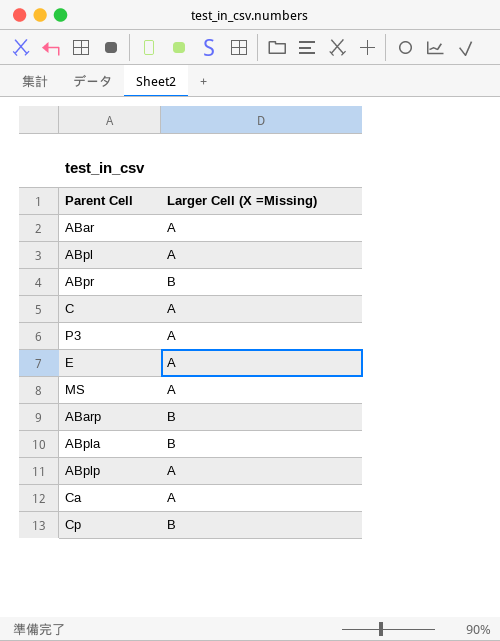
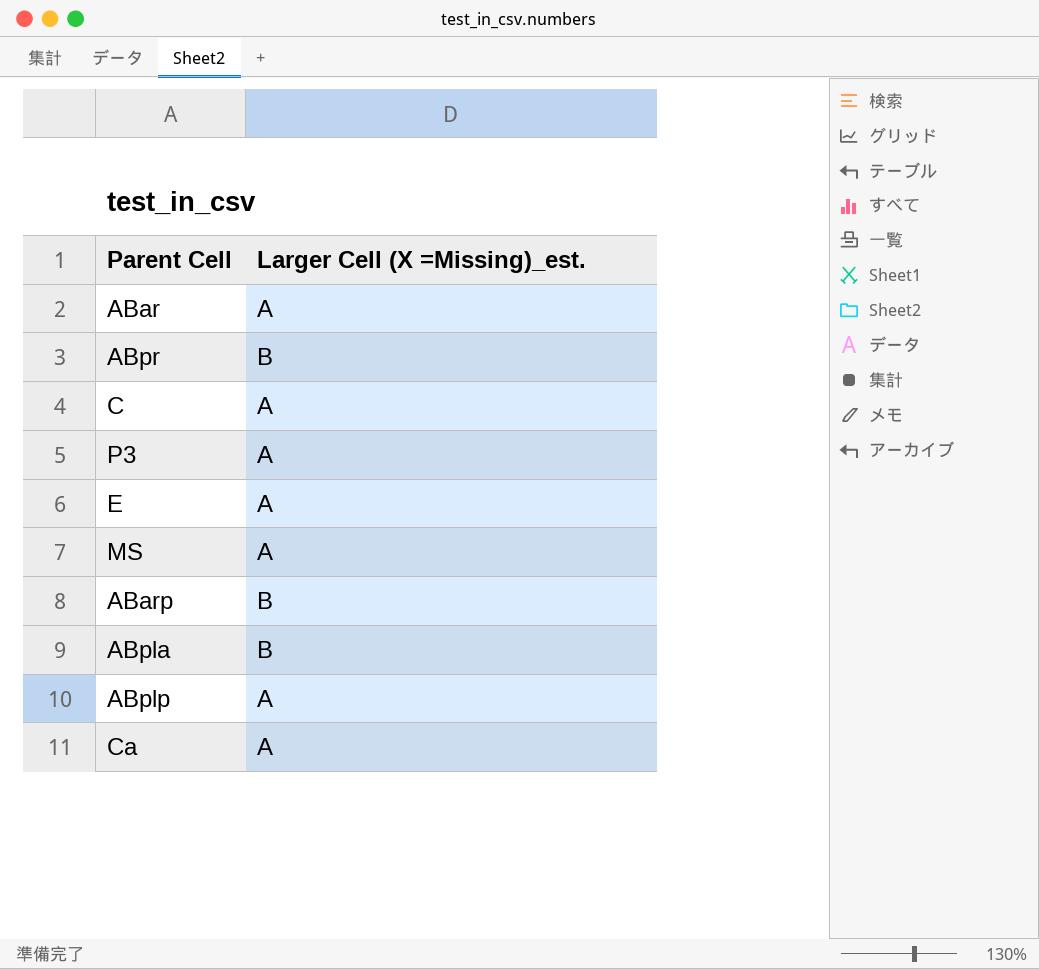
column name: Larger Cell (X =Missing) -> Larger Cell (X =Missing)_est.
row ABpl: A -> none
row Cp: B -> none

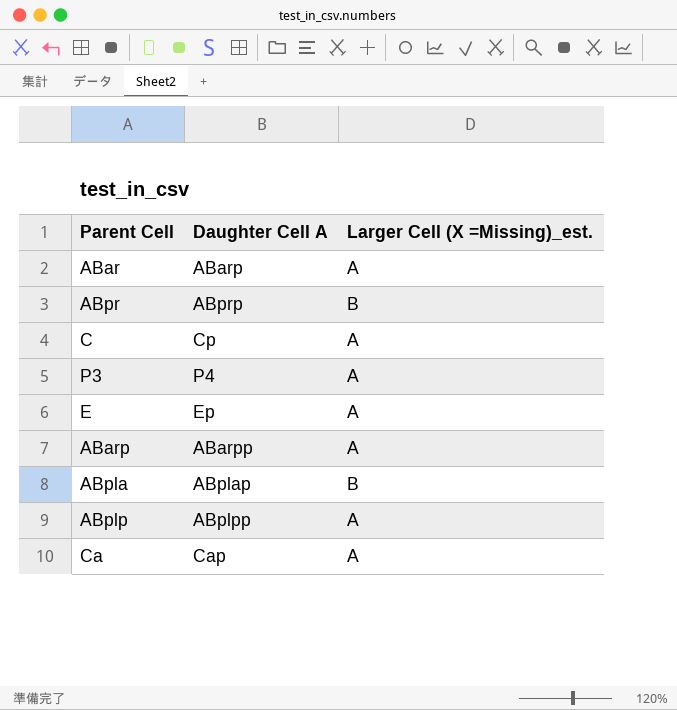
column Daughter Cell A | position: none -> 2
row MS: A -> none
ABarp | Larger Cell (X =Missing)_est.: B -> A

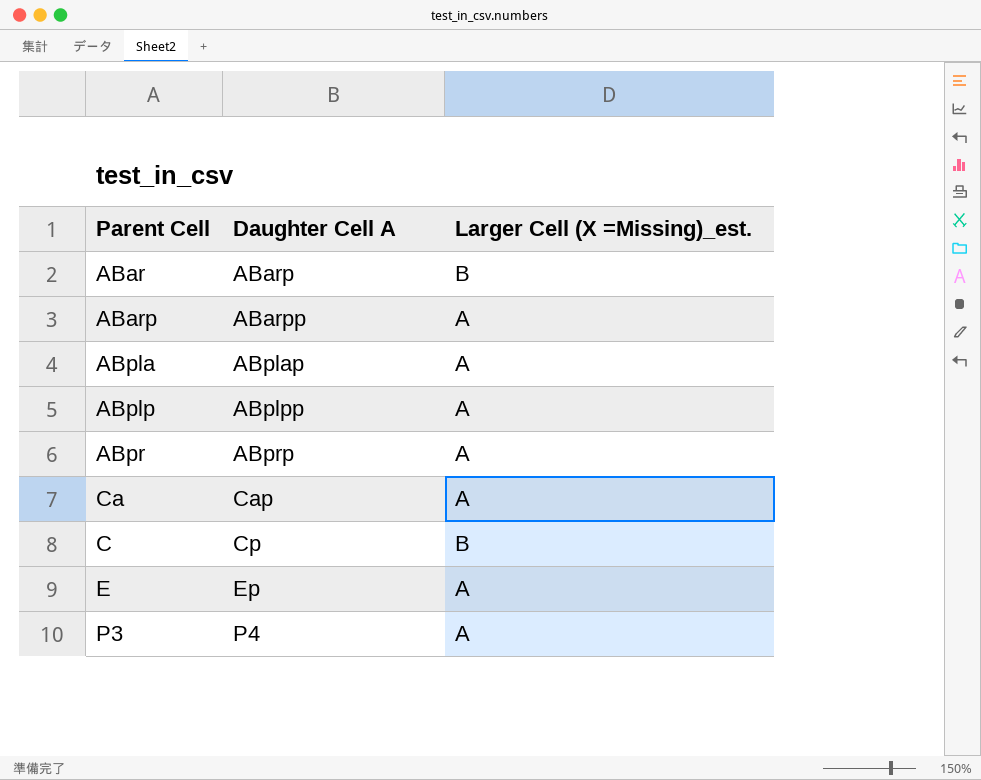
row order: none -> Daughter Cell A ascending
ABar | Larger Cell (X =Missing)_est.: A -> B
ABpla | Larger Cell (X =Missing)_est.: B -> A
ABpr | Larger Cell (X =Missing)_est.: B -> A
C | Larger Cell (X =Missing)_est.: A -> B

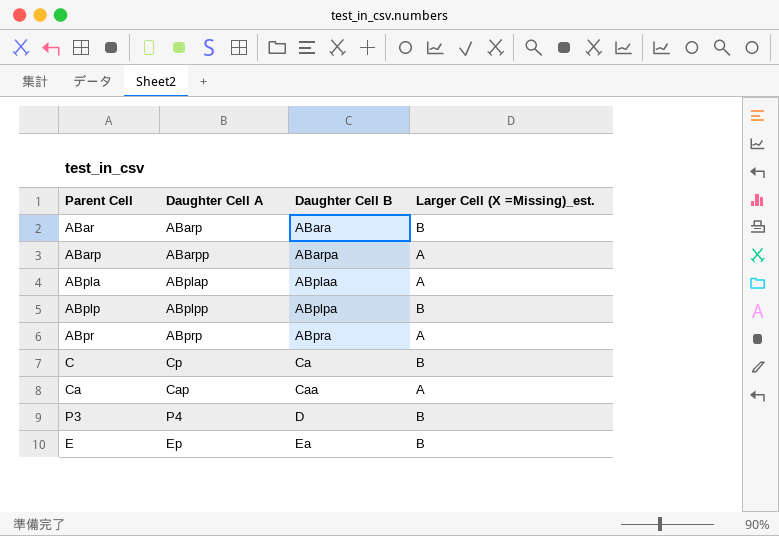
row order: Daughter Cell A ascending -> Daughter Cell B ascending
column Daughter Cell B | position: none -> 3
ABplp | Larger Cell (X =Missing)_est.: A -> B
P3 | Larger Cell (X =Missing)_est.: A -> B
E | Larger Cell (X =Missing)_est.: A -> B

